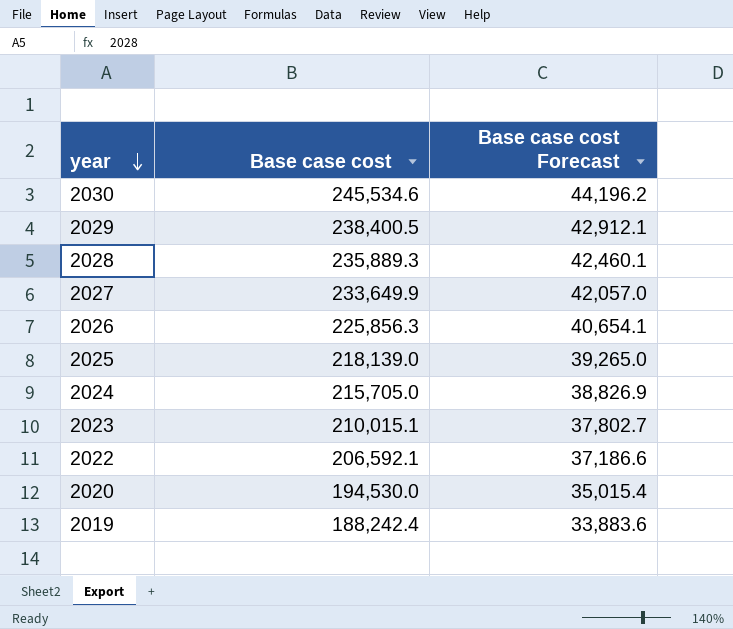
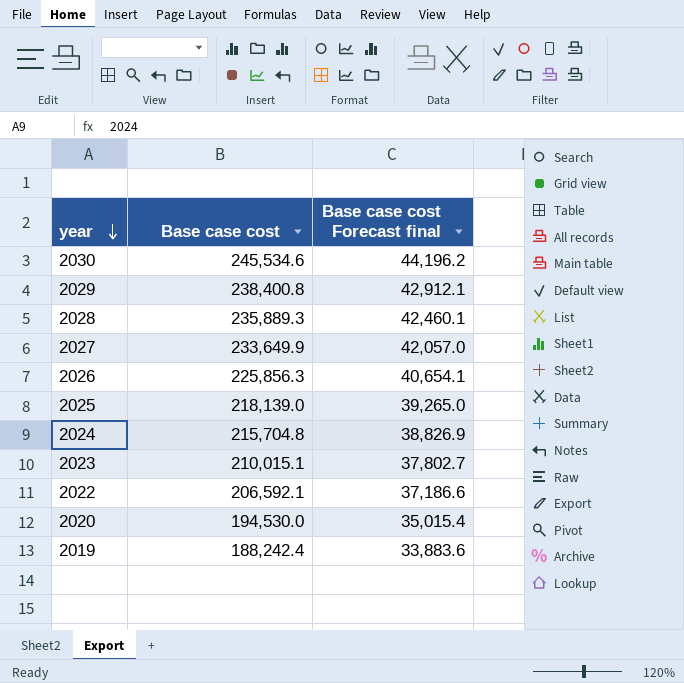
column name: Base case cost Forecast -> Base case cost Forecast final
2029 | Base case cost: 238,400.5 -> 238,400.8
2024 | Base case cost: 215,705.0 -> 215,704.8

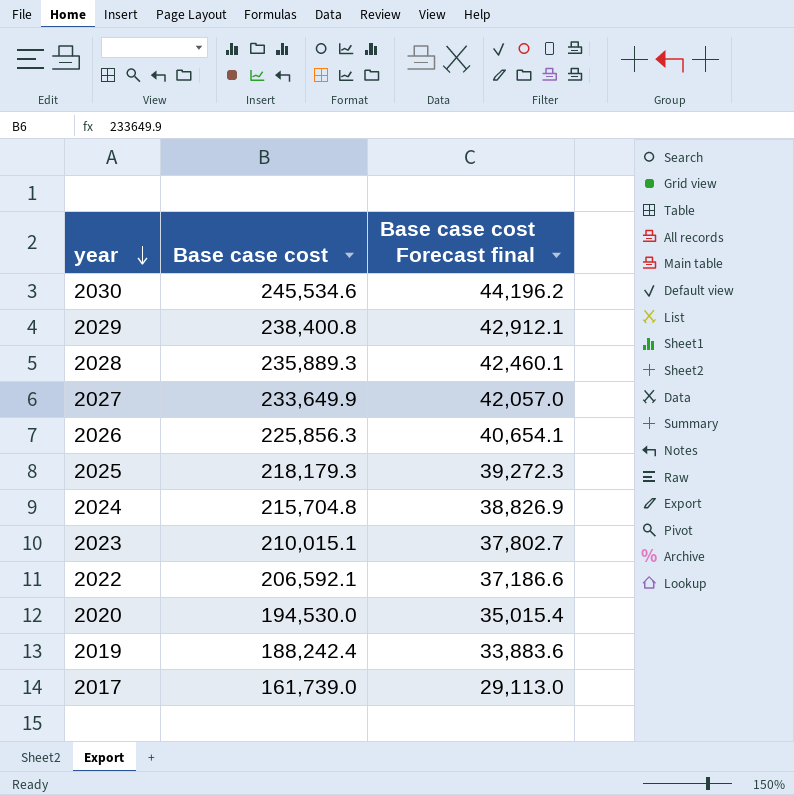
2025 | Base case cost: 218,139.0 -> 218,179.3
2025 | Base case cost Forecast final: 39,265.0 -> 39,272.3
row 2017: none -> 161,739.0 | 29,113.0

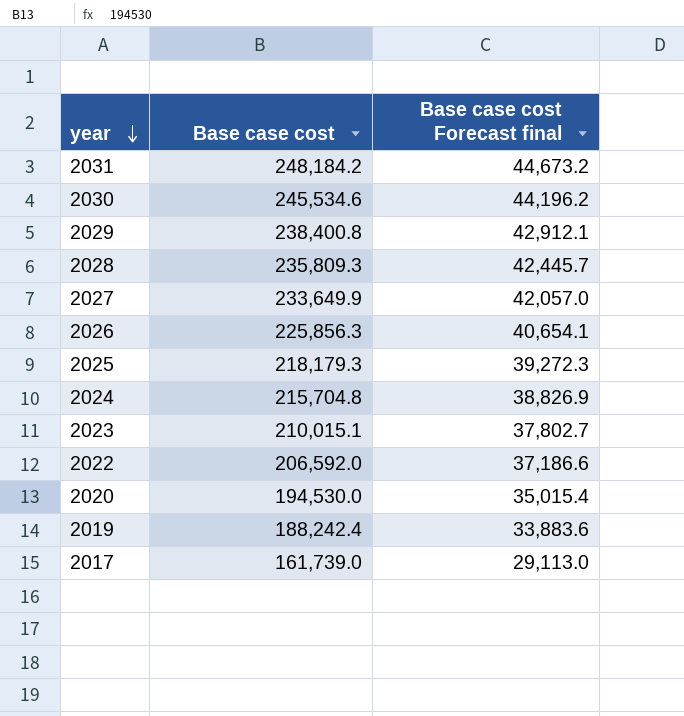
row 2031: none -> 248,184.2 | 44,673.2
2028 | Base case cost: 235,889.3 -> 235,809.3
2028 | Base case cost Forecast final: 42,460.1 -> 42,445.7
2022 | Base case cost: 206,592.1 -> 206,592.0

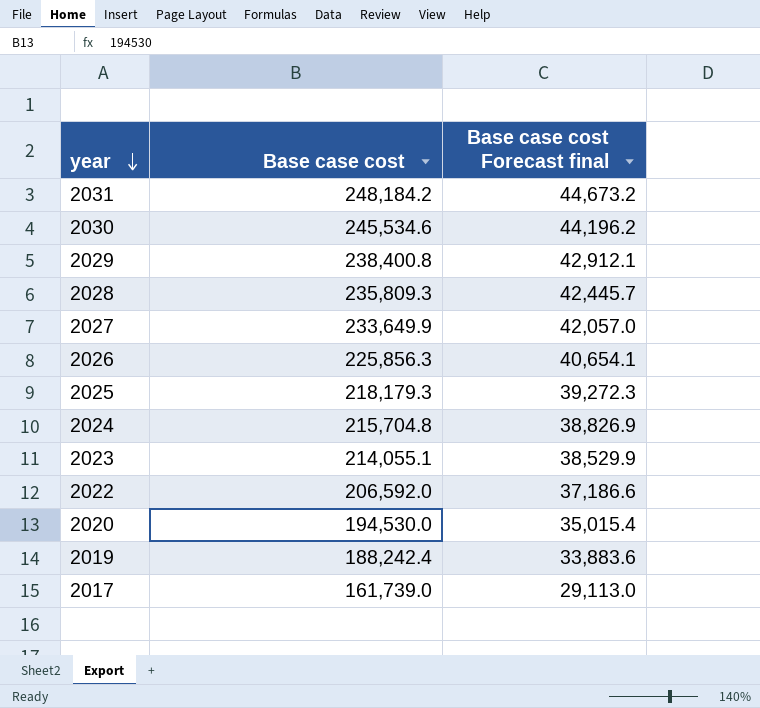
2023 | Base case cost: 210,015.1 -> 214,055.1
2023 | Base case cost Forecast final: 37,802.7 -> 38,529.9

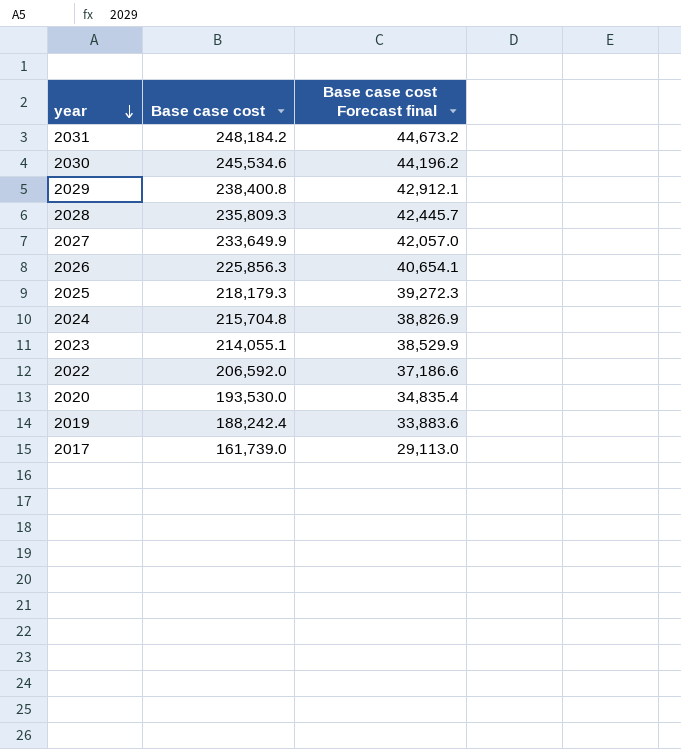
2020 | Base case cost: 194,530.0 -> 193,530.0
2020 | Base case cost Forecast final: 35,015.4 -> 34,835.4

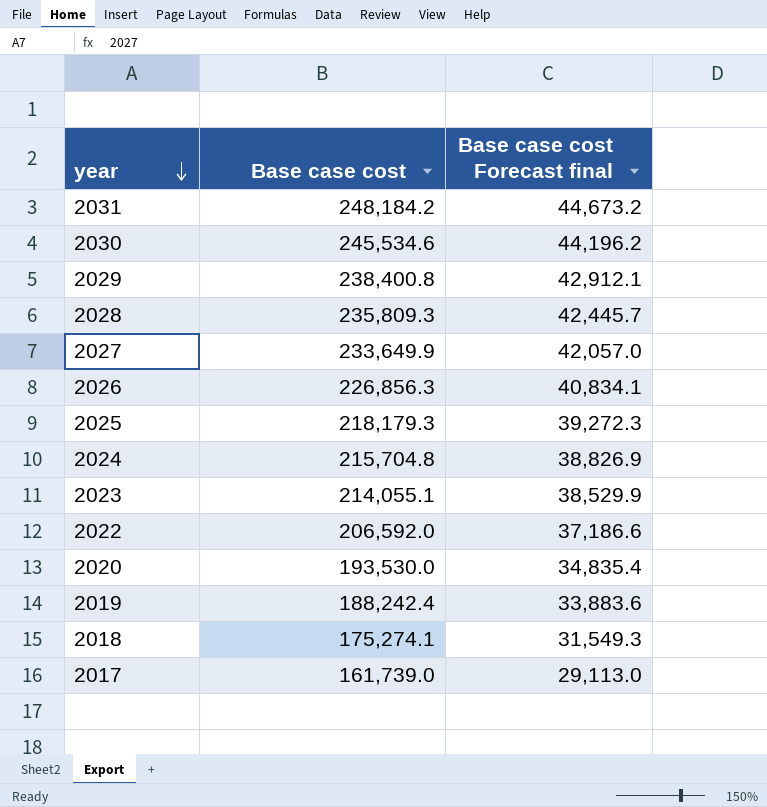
2026 | Base case cost: 225,856.3 -> 226,856.3
2026 | Base case cost Forecast final: 40,654.1 -> 40,834.1
row 2018: none -> 175,274.1 | 31,549.3

